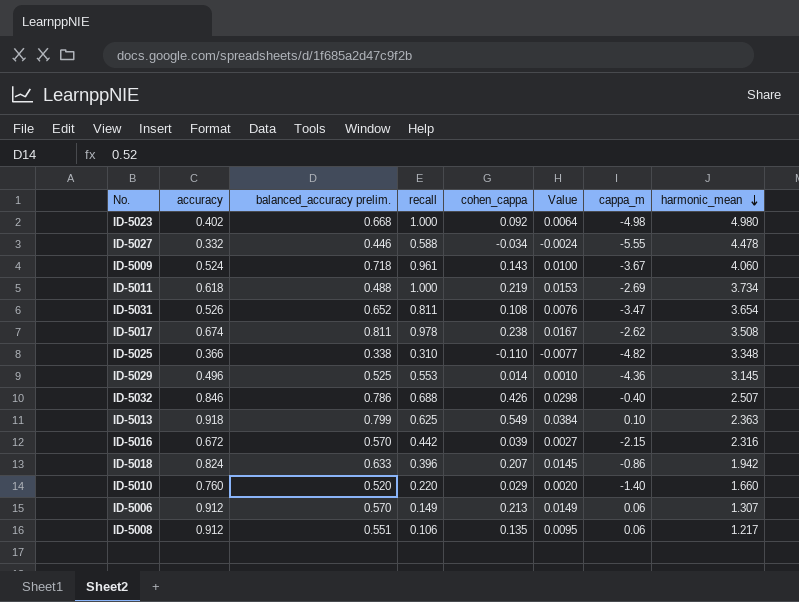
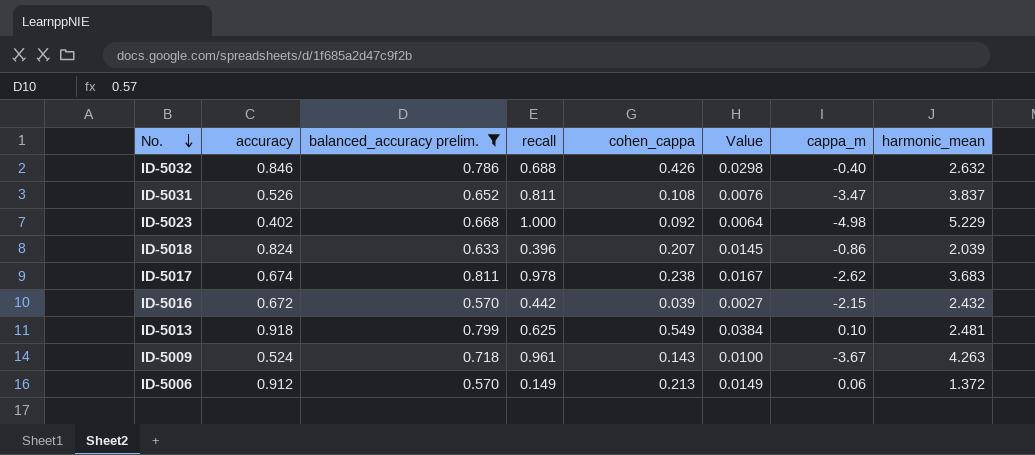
filter: none -> balanced_accuracy prelim. >= 0.570
row order: harmonic_mean descending -> No. descending
ID-5032 | harmonic_mean: 2.507 -> 2.632
ID-5031 | harmonic_mean: 3.654 -> 3.837
ID-5023 | harmonic_mean: 4.980 -> 5.229
ID-5018 | harmonic_mean: 1.942 -> 2.039
ID-5017 | harmonic_mean: 3.508 -> 3.683
ID-5016 | harmonic_mean: 2.316 -> 2.432
ID-5013 | harmonic_mean: 2.363 -> 2.481
ID-5009 | harmonic_mean: 4.060 -> 4.263
ID-5006 | harmonic_mean: 1.307 -> 1.372

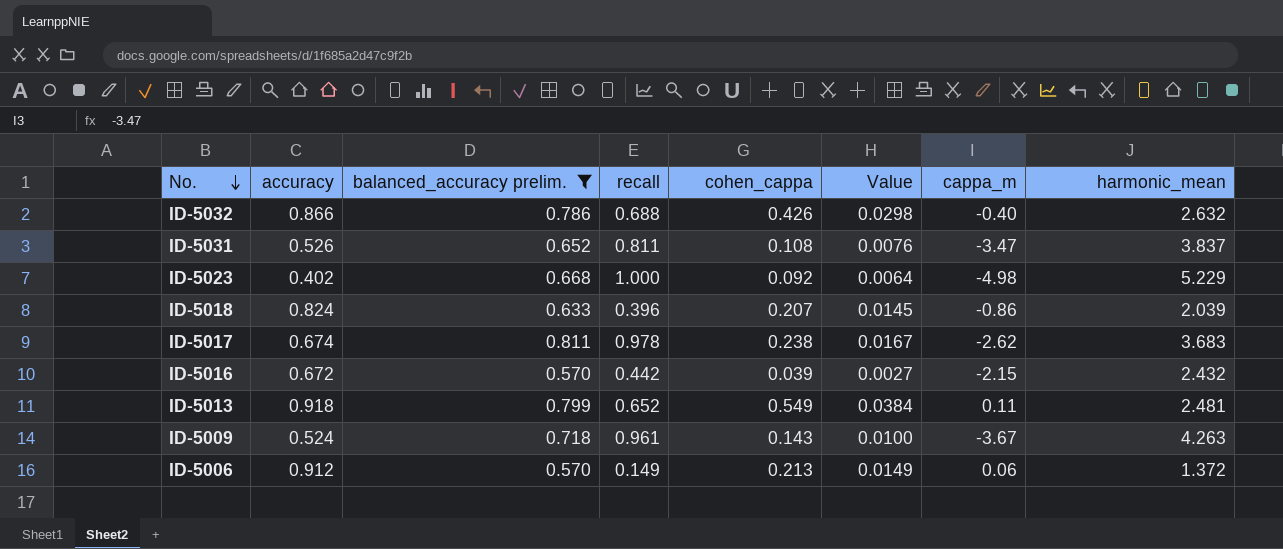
ID-5032 | accuracy: 0.846 -> 0.866
ID-5013 | recall: 0.625 -> 0.652
ID-5013 | cappa_m: 0.10 -> 0.11

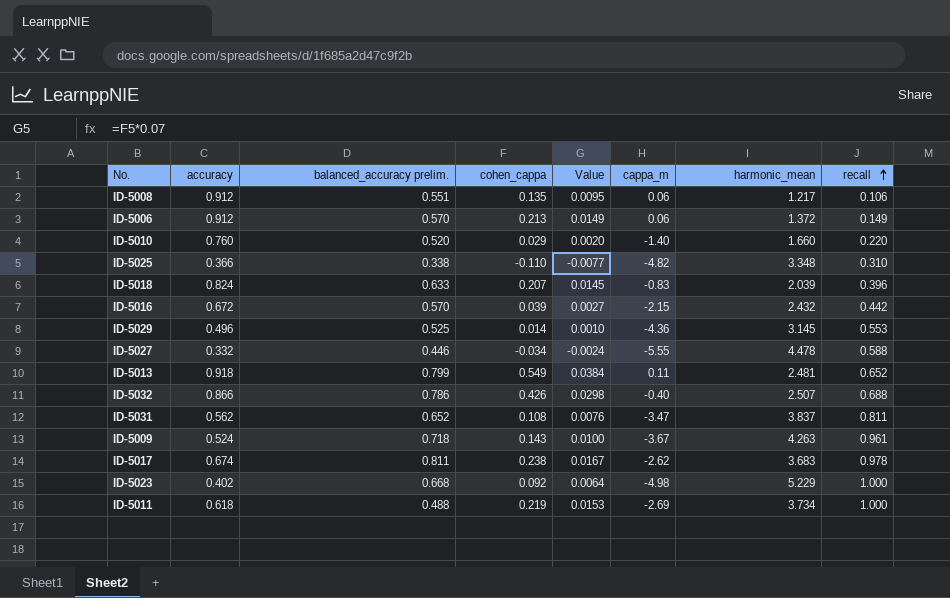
filter: balanced_accuracy prelim. >= 0.570 -> none
row order: No. descending -> recall ascending
column recall | position: 4 -> 8
ID-5018 | cappa_m: -0.86 -> -0.83
ID-5032 | harmonic_mean: 2.632 -> 2.507
ID-5031 | accuracy: 0.526 -> 0.562

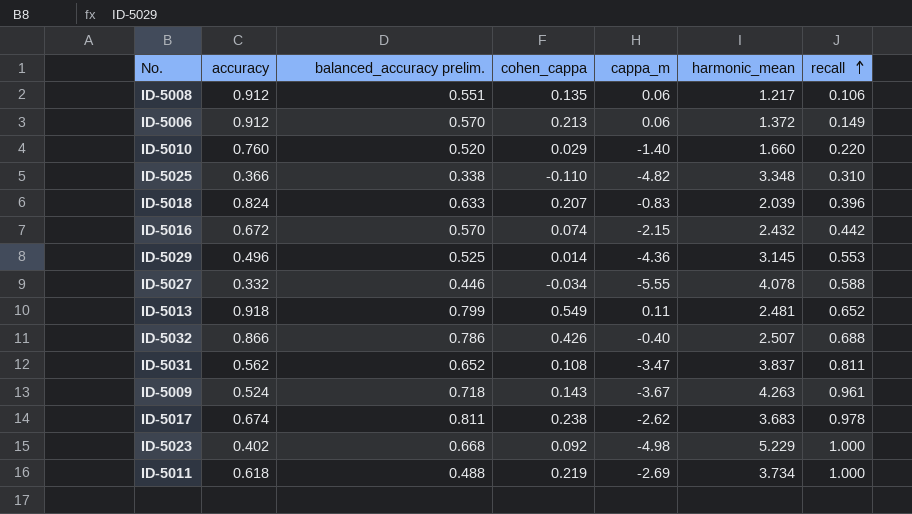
column Value | formula: [cohen_cappa] * 0.07 -> none
ID-5016 | cohen_cappa: 0.039 -> 0.074
ID-5027 | harmonic_mean: 4.478 -> 4.078

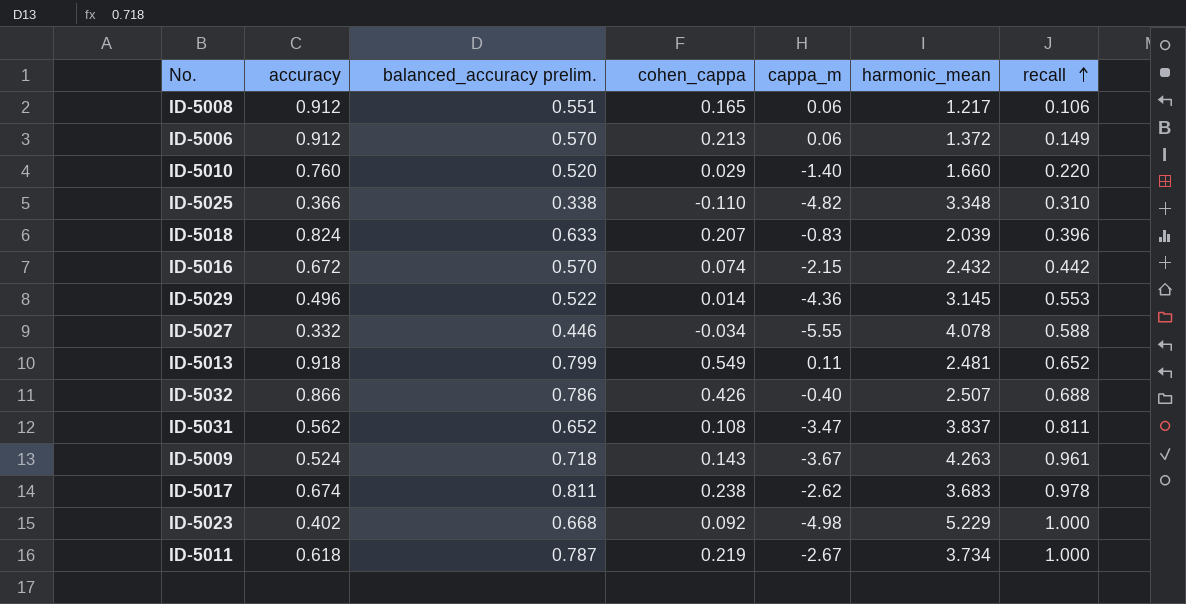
ID-5008 | cohen_cappa: 0.135 -> 0.165
ID-5029 | balanced_accuracy prelim.: 0.525 -> 0.522
ID-5011 | balanced_accuracy prelim.: 0.488 -> 0.787
ID-5011 | cappa_m: -2.69 -> -2.67

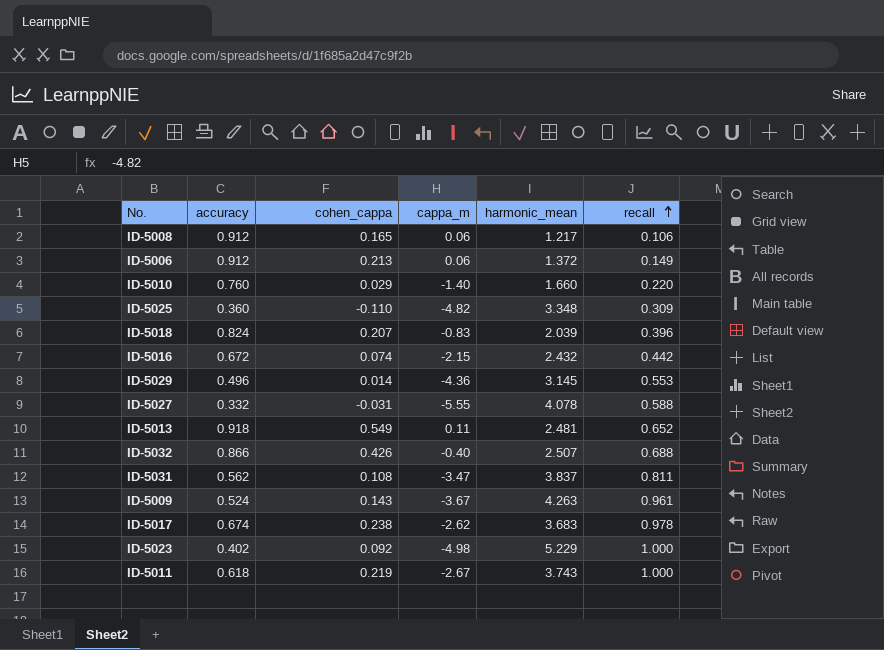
column balanced_accuracy prelim. | position: 3 -> none
ID-5025 | accuracy: 0.366 -> 0.360
ID-5025 | recall: 0.310 -> 0.309
ID-5027 | cohen_cappa: -0.034 -> -0.031
ID-5011 | harmonic_mean: 3.734 -> 3.743

